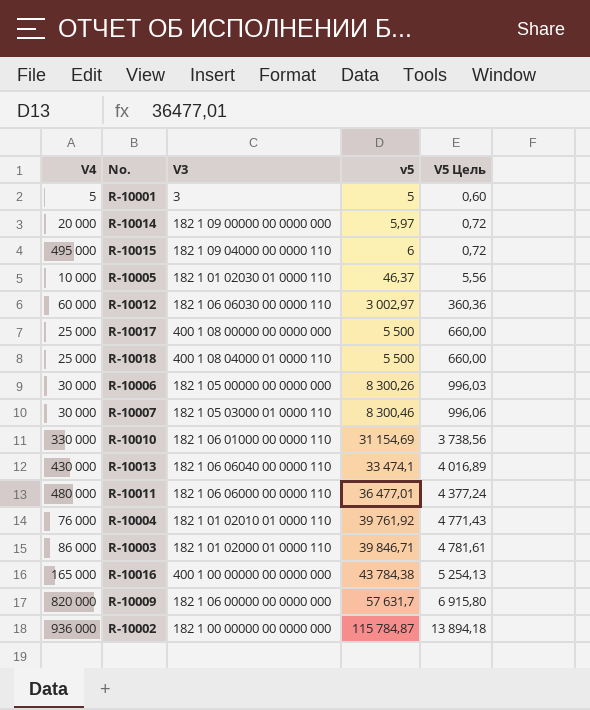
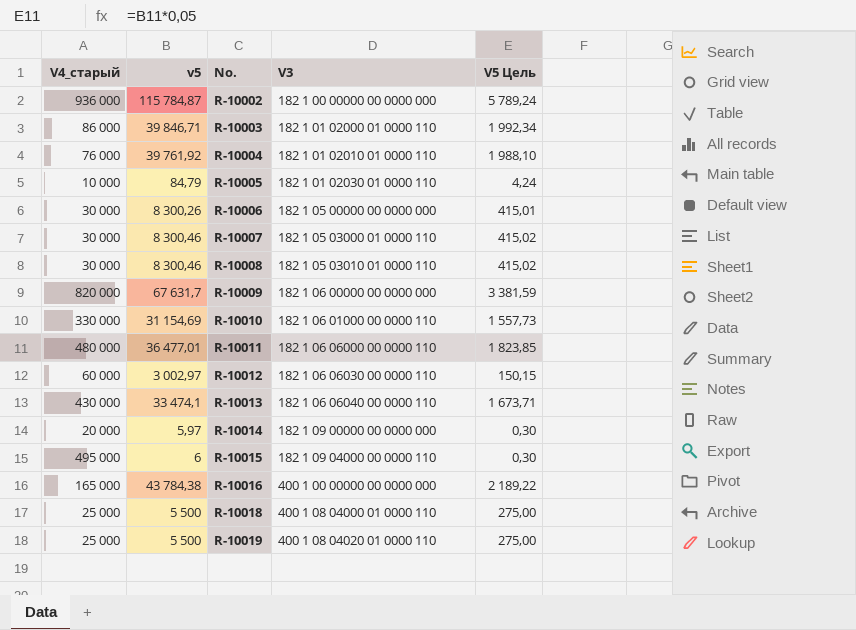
row order: v5 ascending -> No. ascending
column name: V4 -> V4_старый
column v5 | position: 4 -> 2
column V5 Цель | formula: [v5] * 0,12 -> [v5] * 0,05
row R-10001: 5 | 3 | 5 | 0,60 -> none
row R-10017: 25 000 | 400 1 08 00000 00 0000 000 | 5 500 | 660,00 -> none
R-10005 | v5: 46,37 -> 84,79
row R-10008: none -> 30 000 | 8 300,46 | 182 1 05 03010 01 0000 110 | 415,02
R-10009 | v5: 57 631,7 -> 67 631,7
row R-10019: none -> 25 000 | 5 500 | 400 1 08 04020 01 0000 110 | 275,00

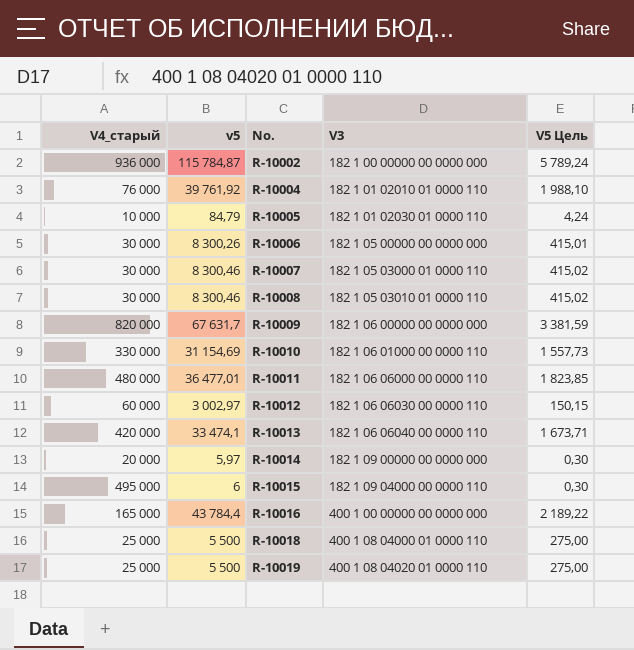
row R-10003: 86 000 | 39 846,71 | 182 1 01 02000 01 0000 110 | 1 992,34 -> none
R-10013 | V4_старый: 430 000 -> 420 000
R-10016 | v5: 43 784,38 -> 43 784,4

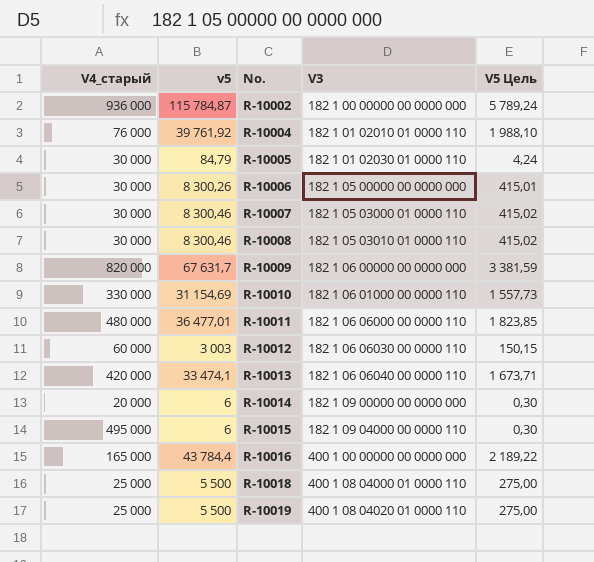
R-10005 | V4_старый: 10 000 -> 30 000
R-10012 | v5: 3 002,97 -> 3 003
R-10014 | v5: 5,97 -> 6

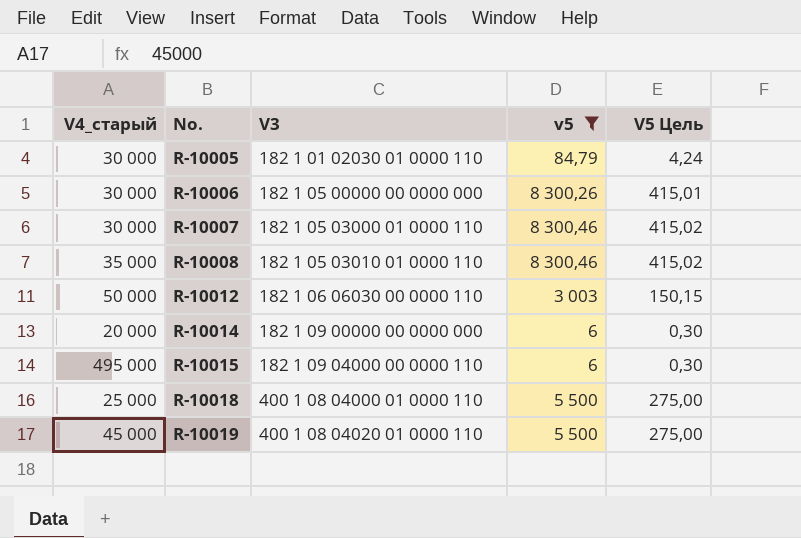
filter: none -> v5 <= 8 300,46
column v5 | position: 2 -> 4
R-10008 | V4_старый: 30 000 -> 35 000
R-10012 | V4_старый: 60 000 -> 50 000
R-10019 | V4_старый: 25 000 -> 45 000

